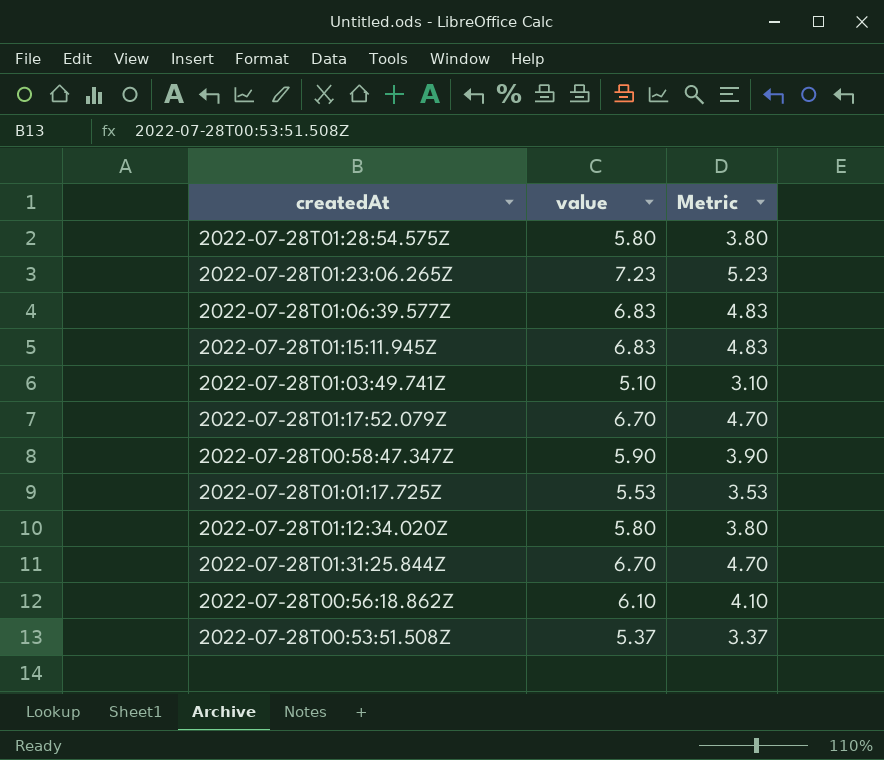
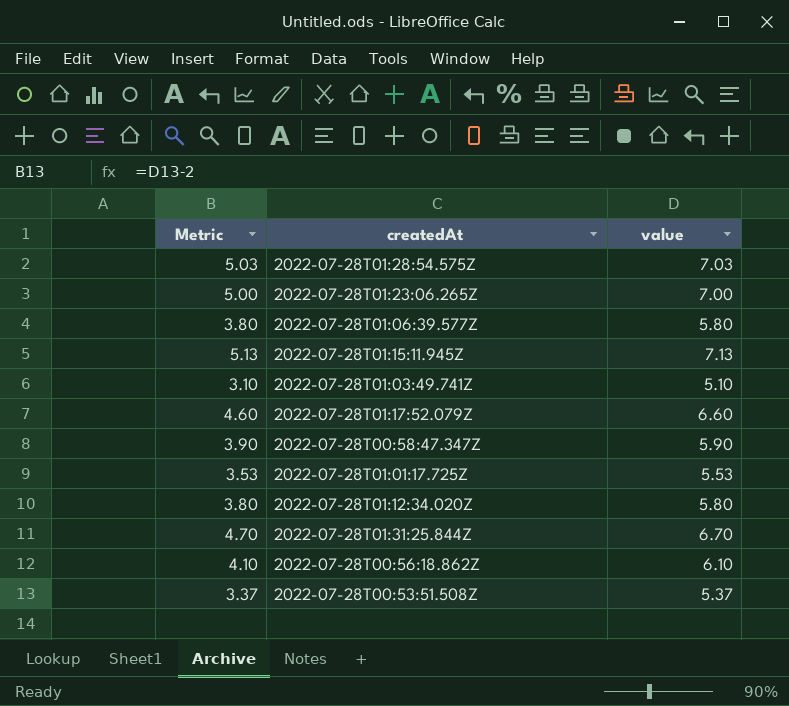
column Metric | position: 3 -> 1
2022-07-28T01:28:54.575Z | Metric: 3.80 -> 5.03
2022-07-28T01:28:54.575Z | value: 5.80 -> 7.03
2022-07-28T01:23:06.265Z | Metric: 5.23 -> 5.00
2022-07-28T01:23:06.265Z | value: 7.23 -> 7.00
2022-07-28T01:06:39.577Z | Metric: 4.83 -> 3.80
2022-07-28T01:06:39.577Z | value: 6.83 -> 5.80
2022-07-28T01:15:11.945Z | Metric: 4.83 -> 5.13
2022-07-28T01:15:11.945Z | value: 6.83 -> 7.13
2022-07-28T01:17:52.079Z | Metric: 4.70 -> 4.60
2022-07-28T01:17:52.079Z | value: 6.70 -> 6.60

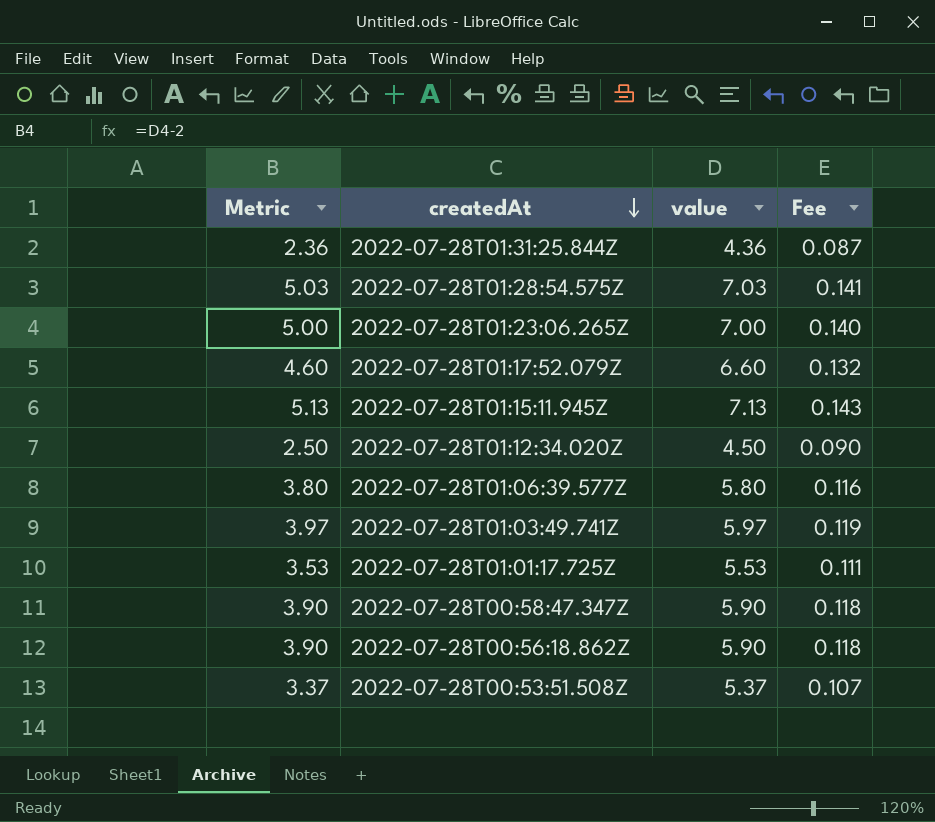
row order: none -> createdAt descending
column Fee | formula: none -> [value] * 0.02
2022-07-28T01:31:25.844Z | Metric: 4.70 -> 2.36
2022-07-28T01:31:25.844Z | value: 6.70 -> 4.36
2022-07-28T01:12:34.020Z | Metric: 3.80 -> 2.50
2022-07-28T01:12:34.020Z | value: 5.80 -> 4.50
2022-07-28T01:03:49.741Z | Metric: 3.10 -> 3.97
2022-07-28T01:03:49.741Z | value: 5.10 -> 5.97
2022-07-28T00:56:18.862Z | Metric: 4.10 -> 3.90
2022-07-28T00:56:18.862Z | value: 6.10 -> 5.90

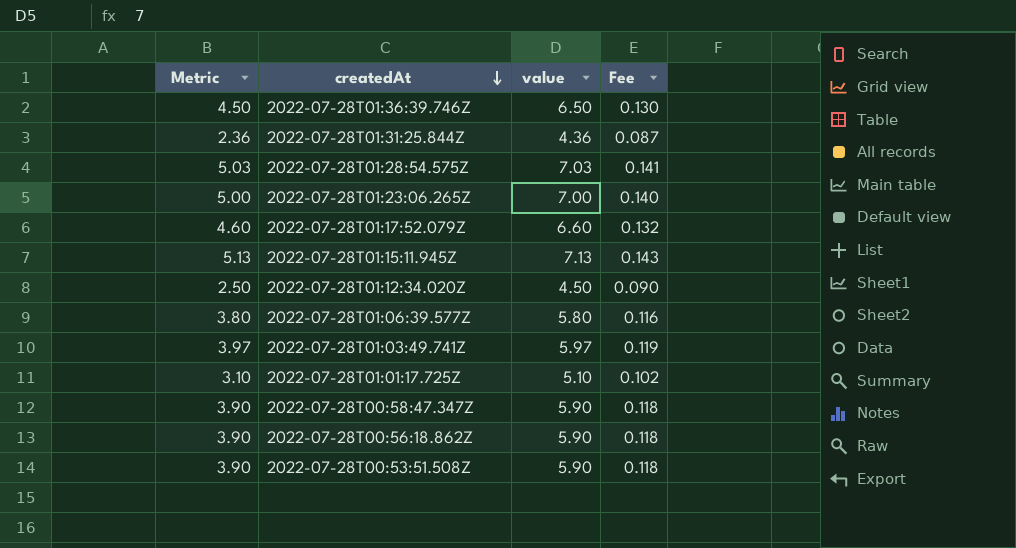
row 2022-07-28T01:36:39.746Z: none -> 4.50 | 6.50 | 0.130
2022-07-28T01:01:17.725Z | Metric: 3.53 -> 3.10
2022-07-28T01:01:17.725Z | value: 5.53 -> 5.10
2022-07-28T01:01:17.725Z | Fee: 0.111 -> 0.102
2022-07-28T00:53:51.508Z | Metric: 3.37 -> 3.90
2022-07-28T00:53:51.508Z | value: 5.37 -> 5.90
2022-07-28T00:53:51.508Z | Fee: 0.107 -> 0.118

